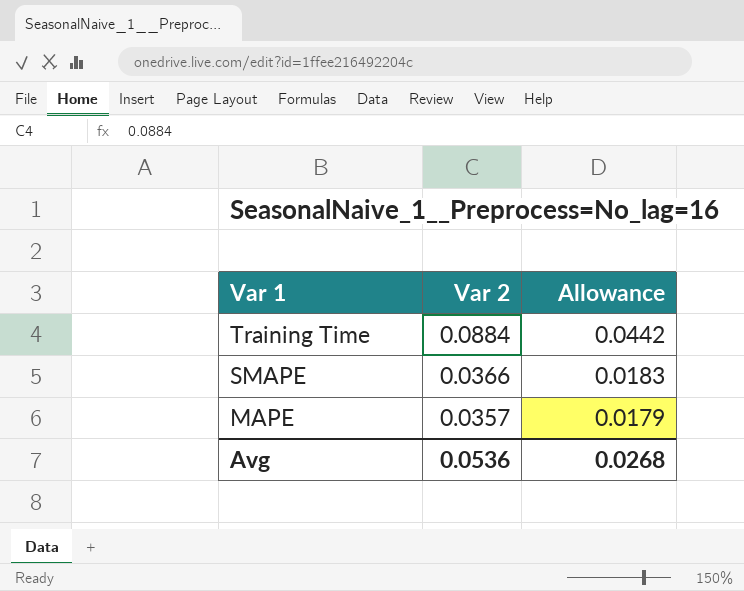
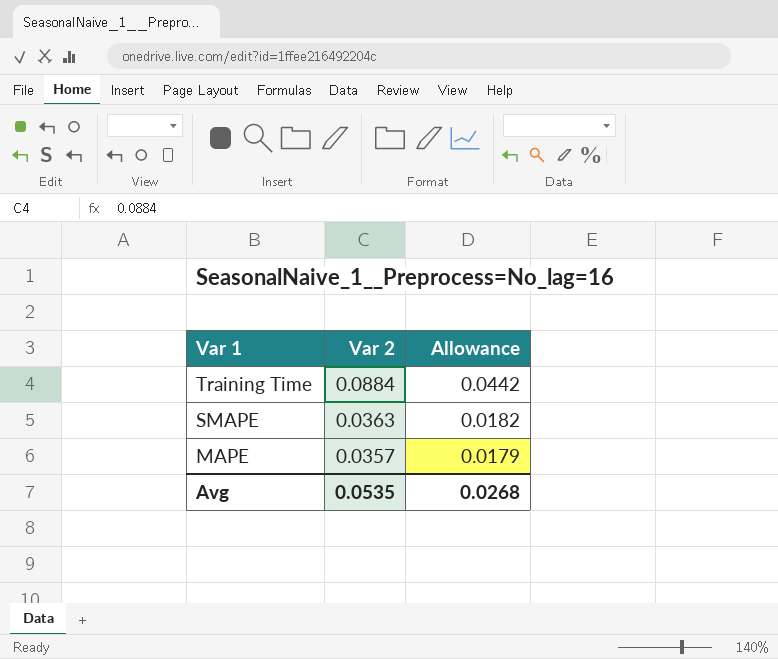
SMAPE | Var 2: 0.0366 -> 0.0363
SMAPE | Allowance: 0.0183 -> 0.0182
Avg | Var 2: 0.0536 -> 0.0535

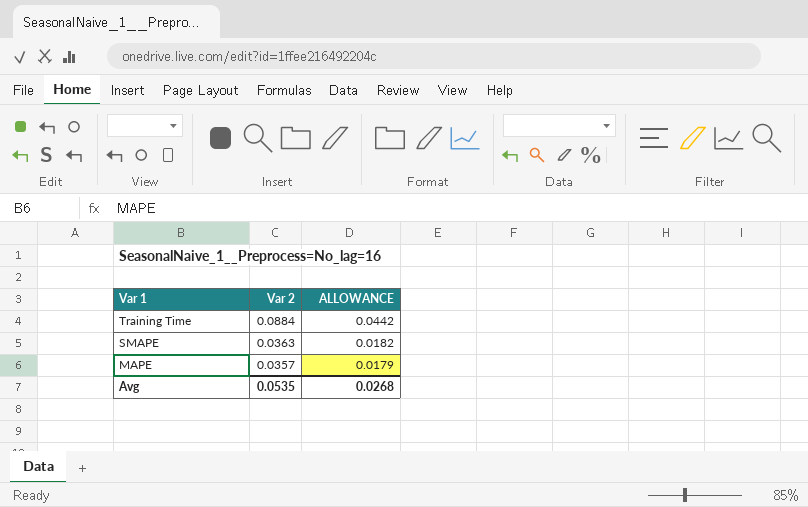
column name: Allowance -> ALLOWANCE

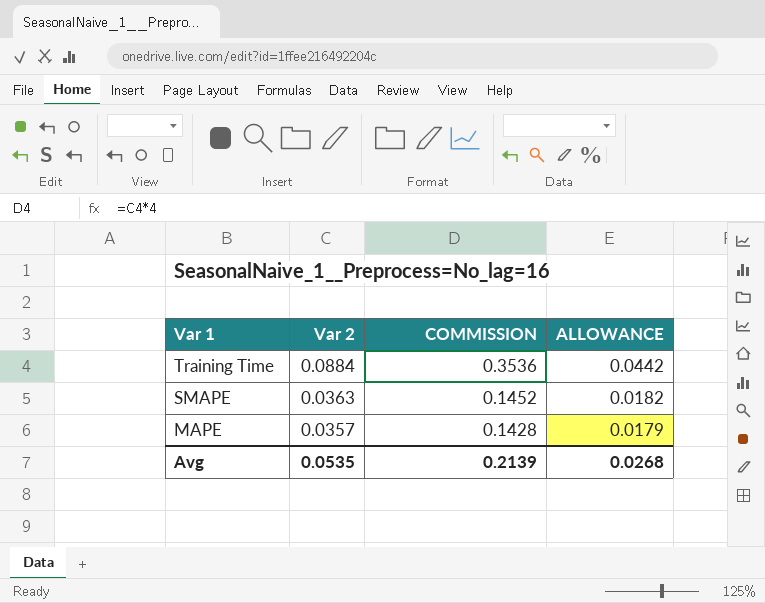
column COMMISSION | formula: none -> [Var 2] * 4

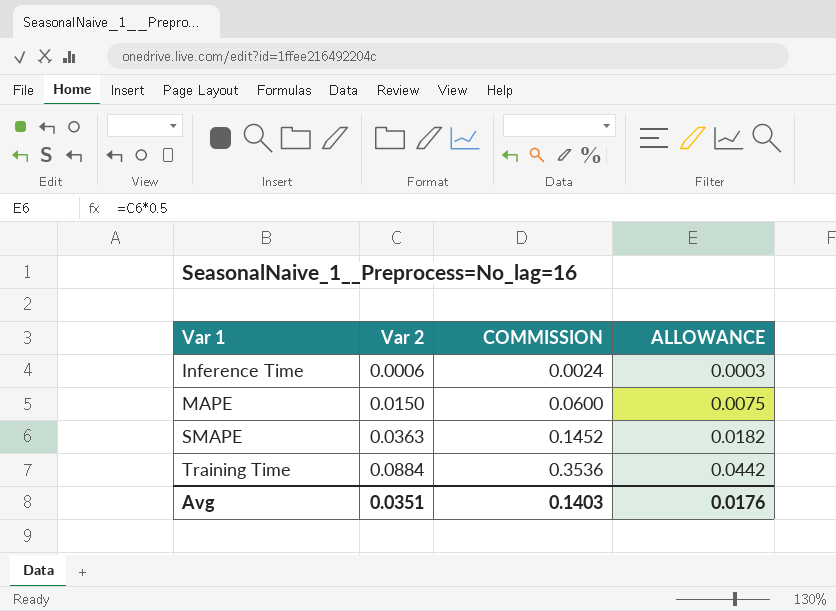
row order: Var 1 descending -> Var 1 ascending
row Inference Time: none -> 0.0006 | 0.0024 | 0.0003
MAPE | Var 2: 0.0357 -> 0.0150
MAPE | COMMISSION: 0.1428 -> 0.0600
MAPE | ALLOWANCE: 0.0179 -> 0.0075
Avg | Var 2: 0.0535 -> 0.0351
Avg | COMMISSION: 0.2139 -> 0.1403
Avg | ALLOWANCE: 0.0268 -> 0.0176

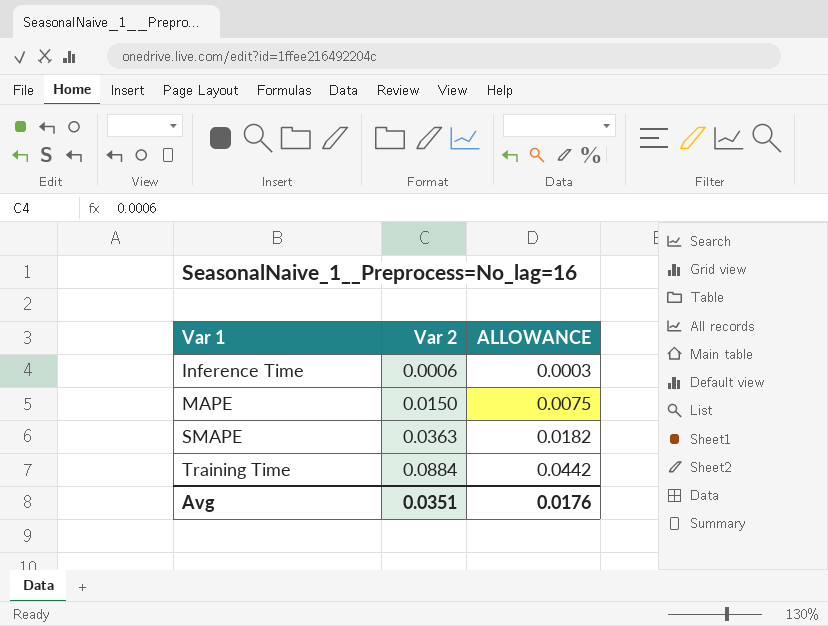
column COMMISSION | formula: [Var 2] * 4 -> none

